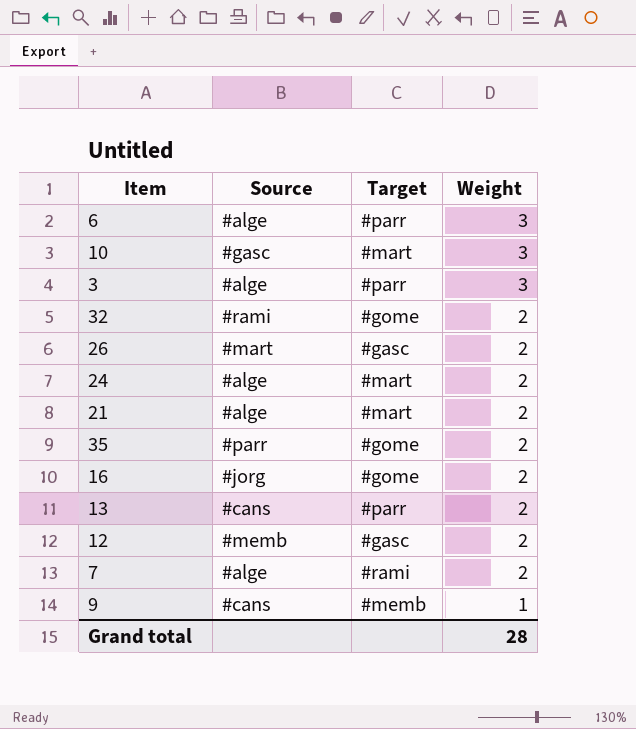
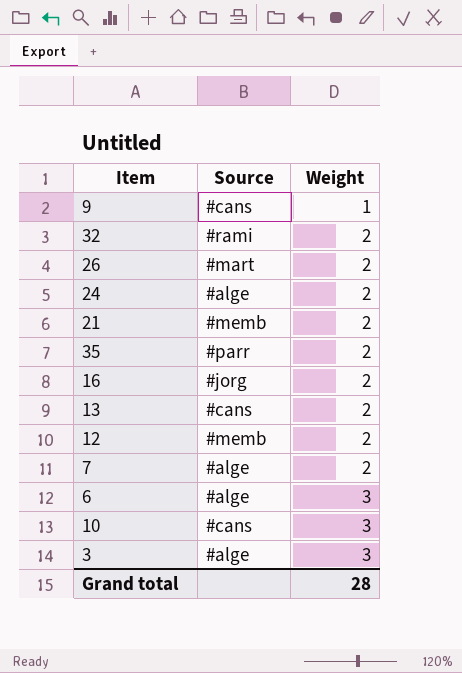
row order: Weight descending -> Weight ascending
column Target | position: 3 -> none
21 | Source: #alge -> #memb
10 | Source: #gasc -> #cans

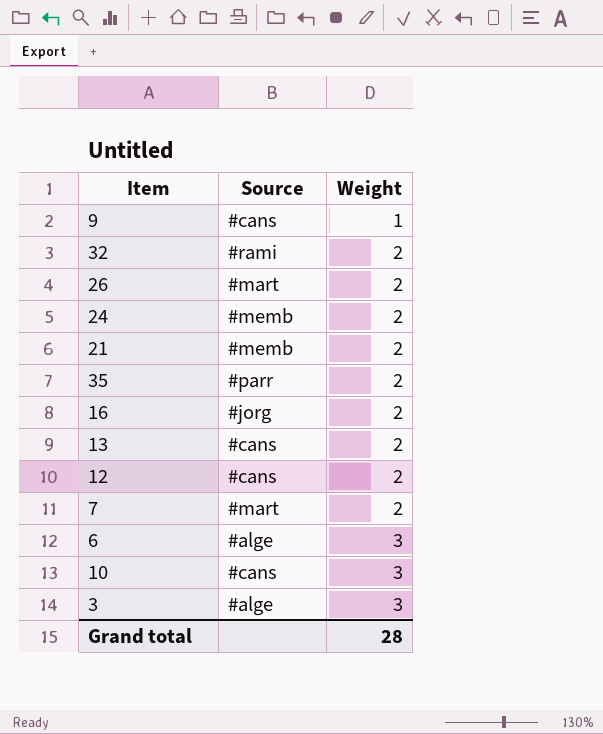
24 | Source: #alge -> #memb
12 | Source: #memb -> #cans
7 | Source: #alge -> #mart

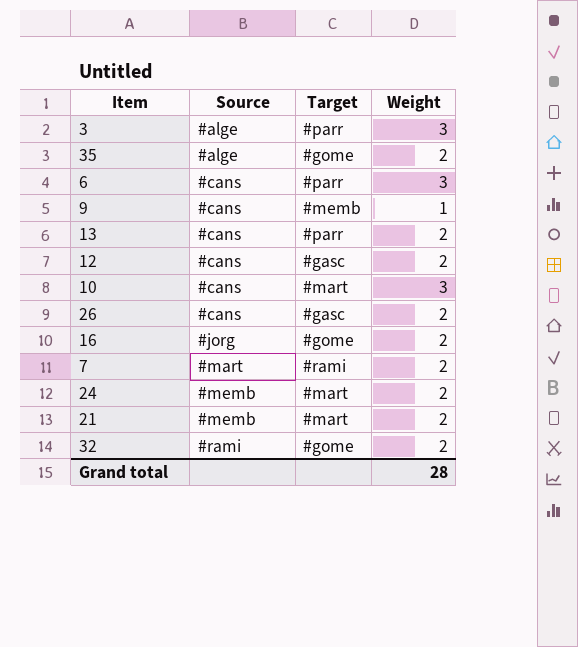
row order: Weight ascending -> Source ascending
column Target | position: none -> 3
35 | Source: #parr -> #alge
6 | Source: #alge -> #cans
26 | Source: #mart -> #cans

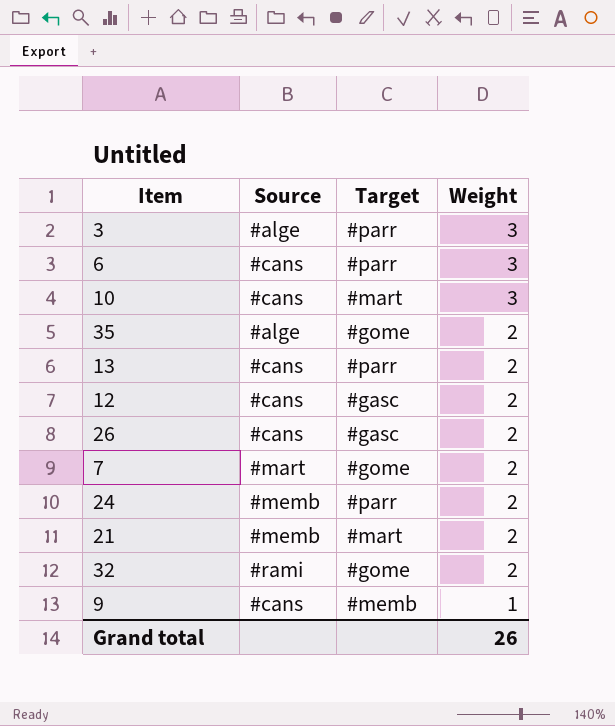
row order: Source ascending -> Weight descending
row 16: #jorg | #gome | 2 -> none
7 | Target: #rami -> #gome
24 | Target: #mart -> #parr
Grand total | Weight: 28 -> 26

